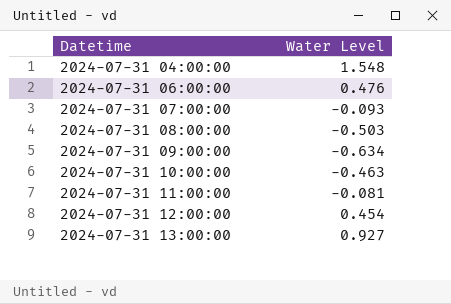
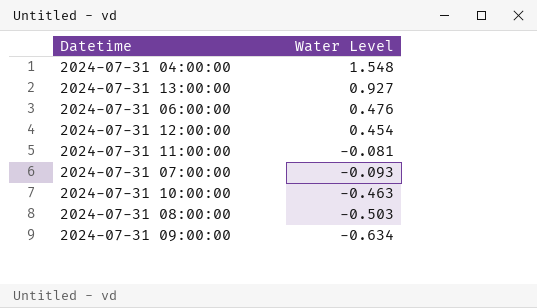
row order: Datetime ascending -> Water Level descending

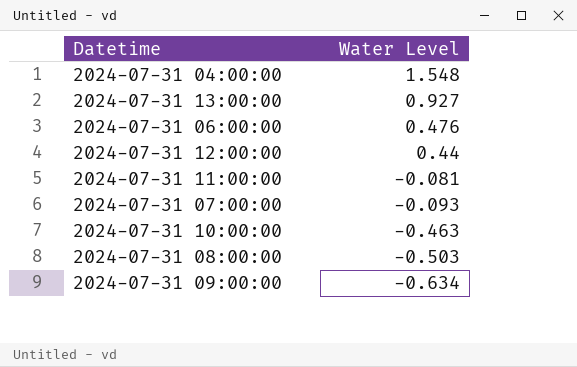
2024-07-31 12:00:00 | Water Level: 0.454 -> 0.44

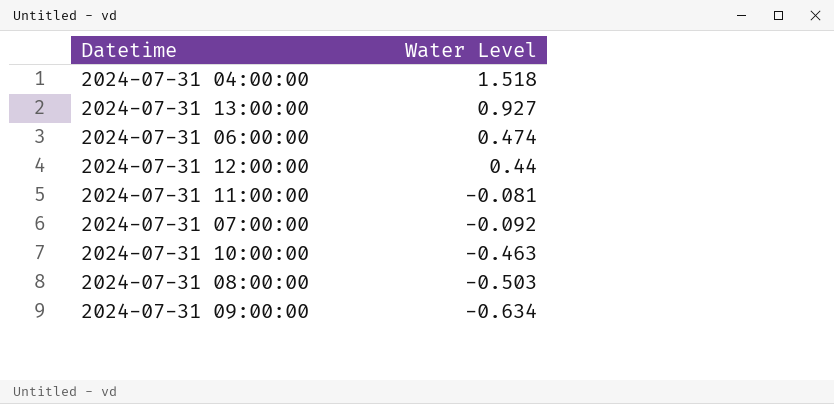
2024-07-31 04:00:00 | Water Level: 1.548 -> 1.518
2024-07-31 06:00:00 | Water Level: 0.476 -> 0.474
2024-07-31 07:00:00 | Water Level: -0.093 -> -0.092

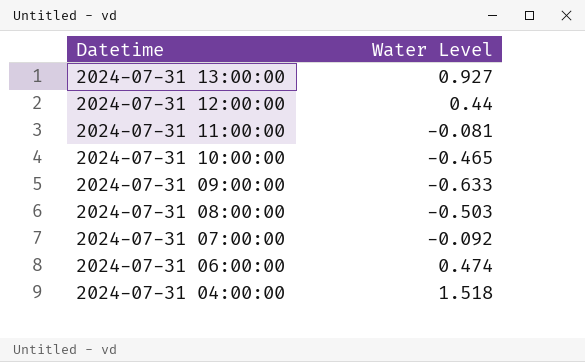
row order: Water Level descending -> Datetime descending
2024-07-31 10:00:00 | Water Level: -0.463 -> -0.465
2024-07-31 09:00:00 | Water Level: -0.634 -> -0.633

